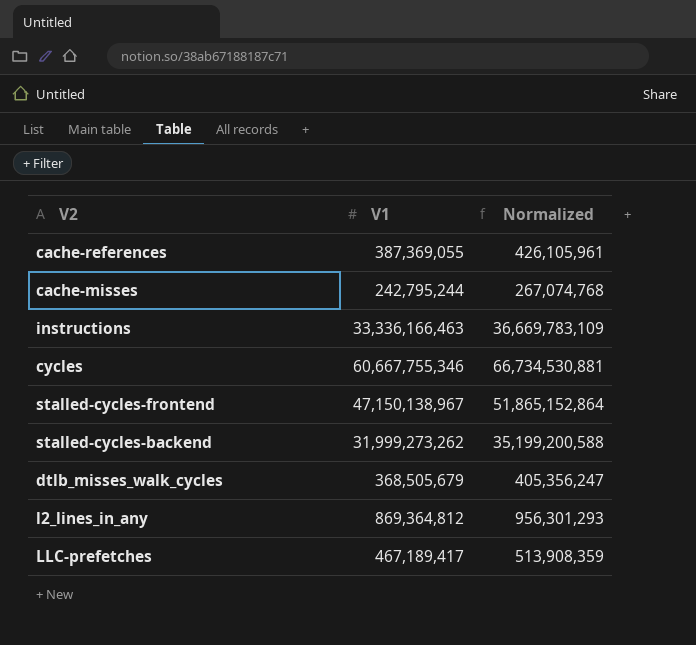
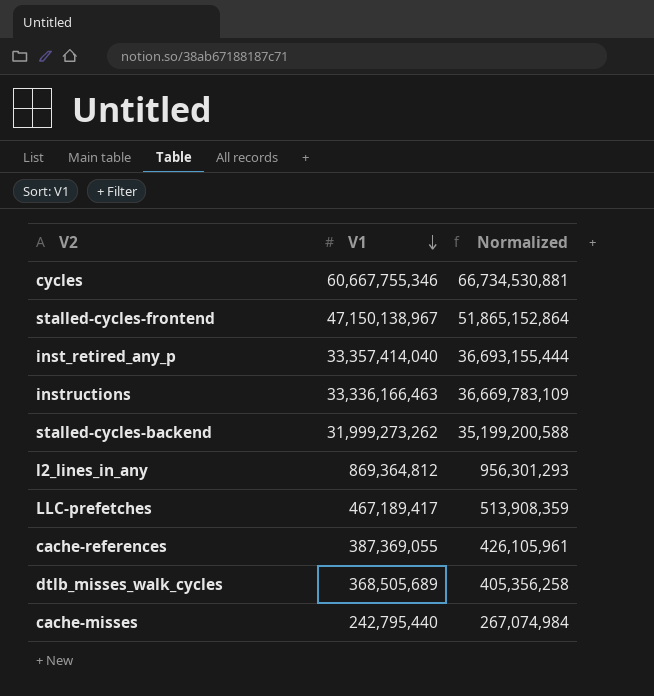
row order: none -> V1 descending
row inst_retired_any_p: none -> 33,357,414,040 | 36,693,155,444
dtlb_misses_walk_cycles | V1: 368,505,679 -> 368,505,689
dtlb_misses_walk_cycles | Normalized: 405,356,247 -> 405,356,258
cache-misses | V1: 242,795,244 -> 242,795,440
cache-misses | Normalized: 267,074,768 -> 267,074,984

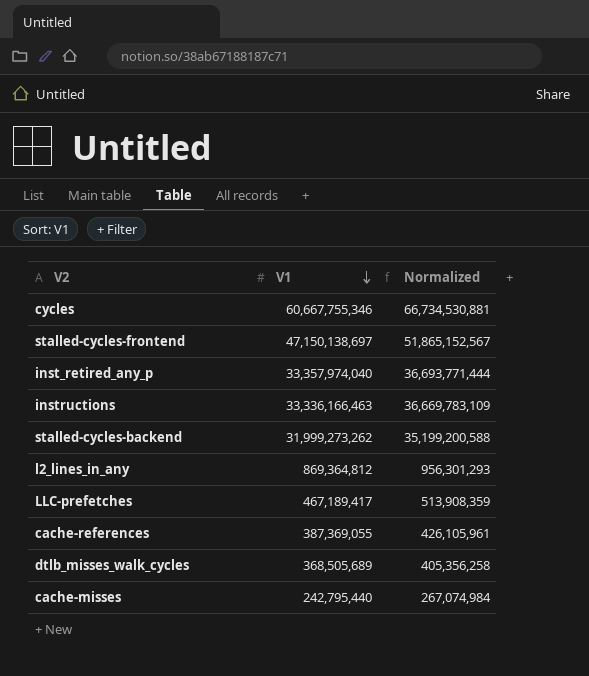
stalled-cycles-frontend | V1: 47,150,138,967 -> 47,150,138,697
stalled-cycles-frontend | Normalized: 51,865,152,864 -> 51,865,152,567
inst_retired_any_p | V1: 33,357,414,040 -> 33,357,974,040
inst_retired_any_p | Normalized: 36,693,155,444 -> 36,693,771,444

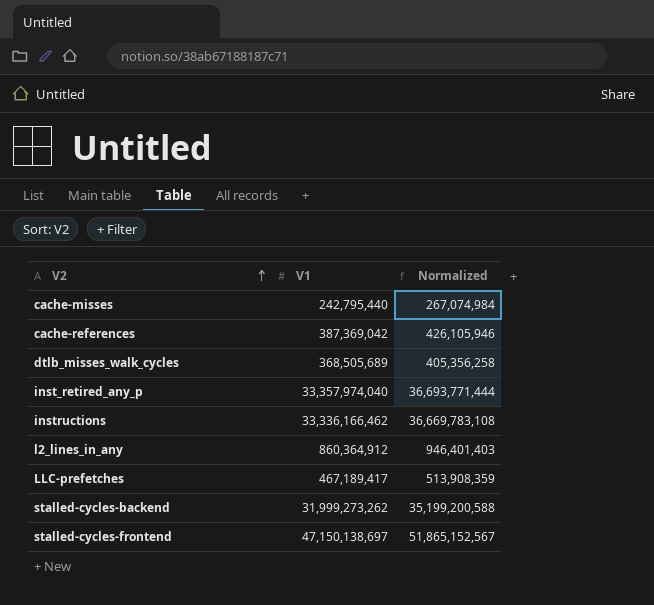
row order: V1 descending -> V2 ascending
row cycles: 60,667,755,346 | 66,734,530,881 -> none
cache-references | V1: 387,369,055 -> 387,369,042
cache-references | Normalized: 426,105,961 -> 426,105,946
instructions | V1: 33,336,166,463 -> 33,336,166,462
instructions | Normalized: 36,669,783,109 -> 36,669,783,108
l2_lines_in_any | V1: 869,364,812 -> 860,364,912
l2_lines_in_any | Normalized: 956,301,293 -> 946,401,403

